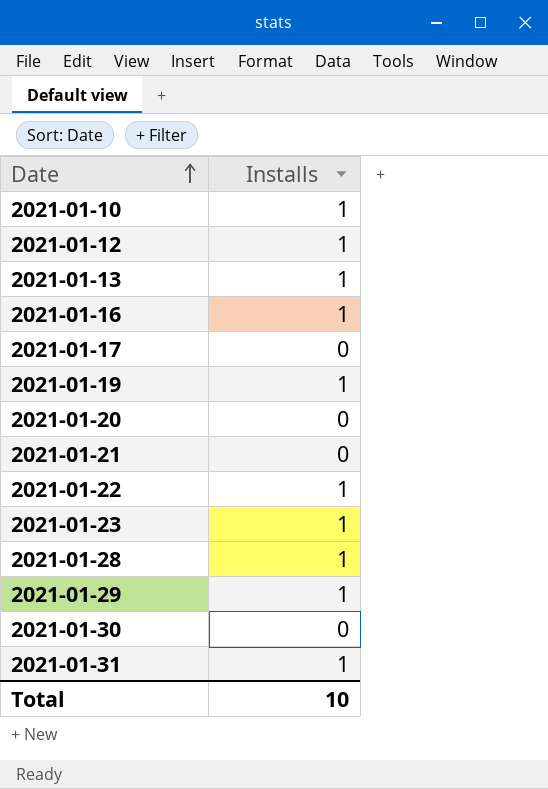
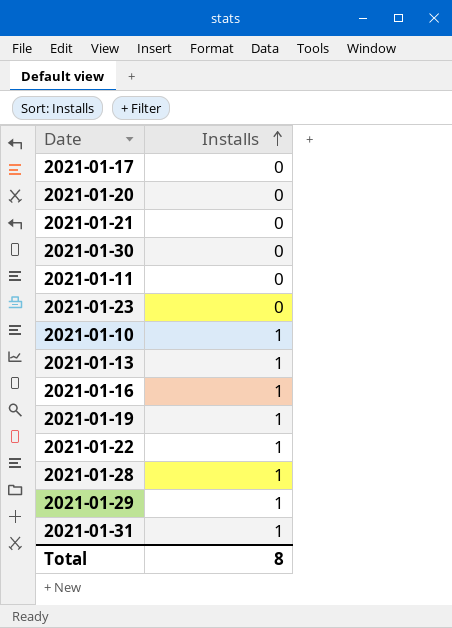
row order: Date ascending -> Installs ascending
row 2021-01-12: 1 -> none
row 2021-01-11: none -> 0
2021-01-23 | Installs: 1 -> 0
Total | Installs: 10 -> 8

